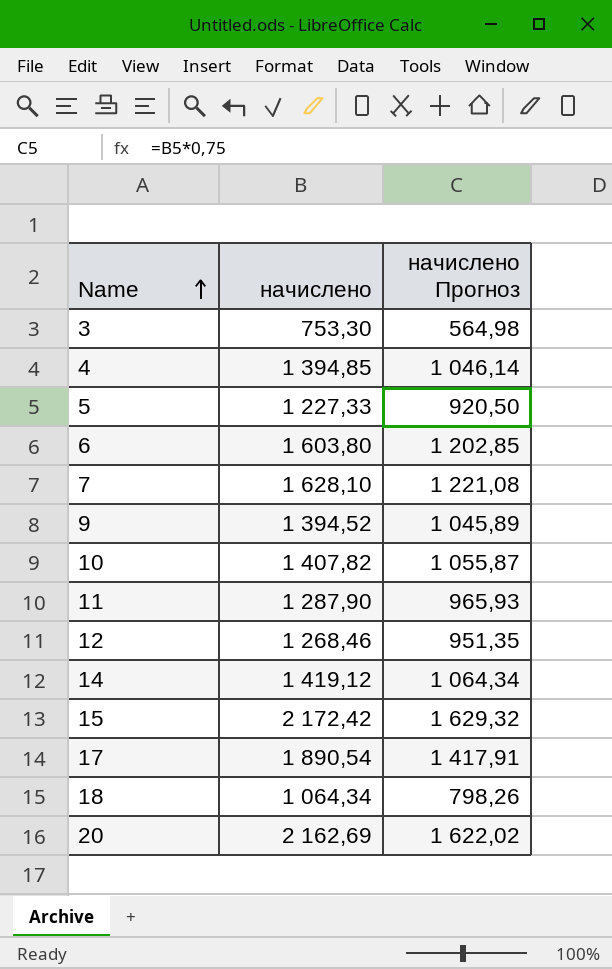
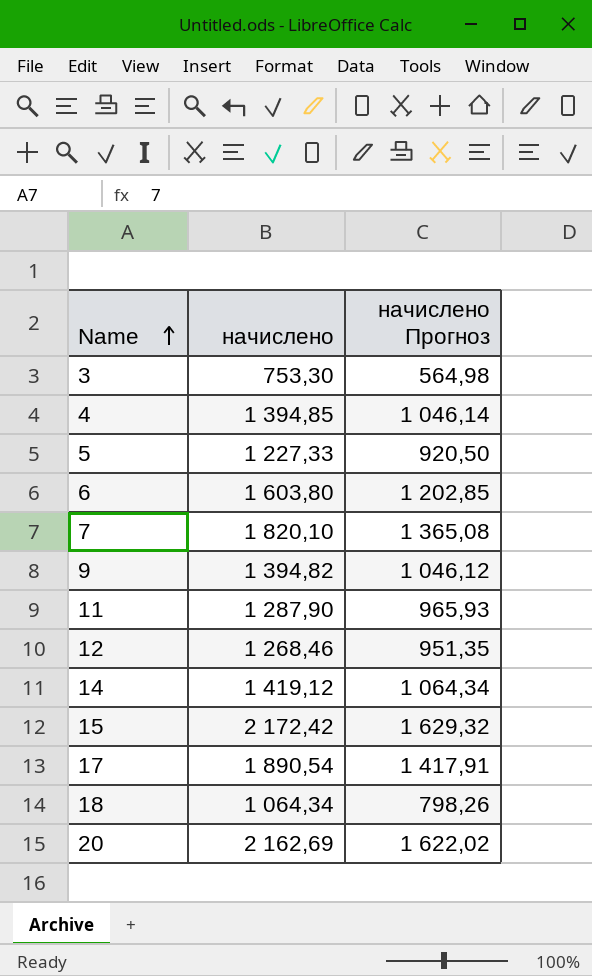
row 10: 1 407,82 | 1 055,87 -> none
7 | начислено: 1 628,10 -> 1 820,10
7 | начислено Прогноз: 1 221,08 -> 1 365,08
9 | начислено: 1 394,52 -> 1 394,82
9 | начислено Прогноз: 1 045,89 -> 1 046,12

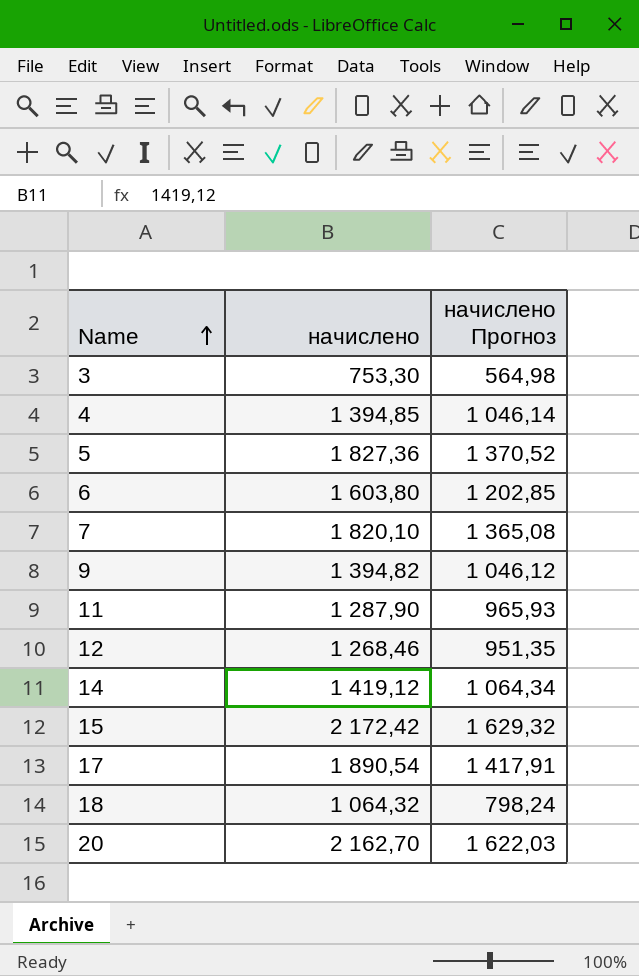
5 | начислено: 1 227,33 -> 1 827,36
5 | начислено Прогноз: 920,50 -> 1 370,52
18 | начислено: 1 064,34 -> 1 064,32
18 | начислено Прогноз: 798,26 -> 798,24
20 | начислено: 2 162,69 -> 2 162,70
20 | начислено Прогноз: 1 622,02 -> 1 622,03

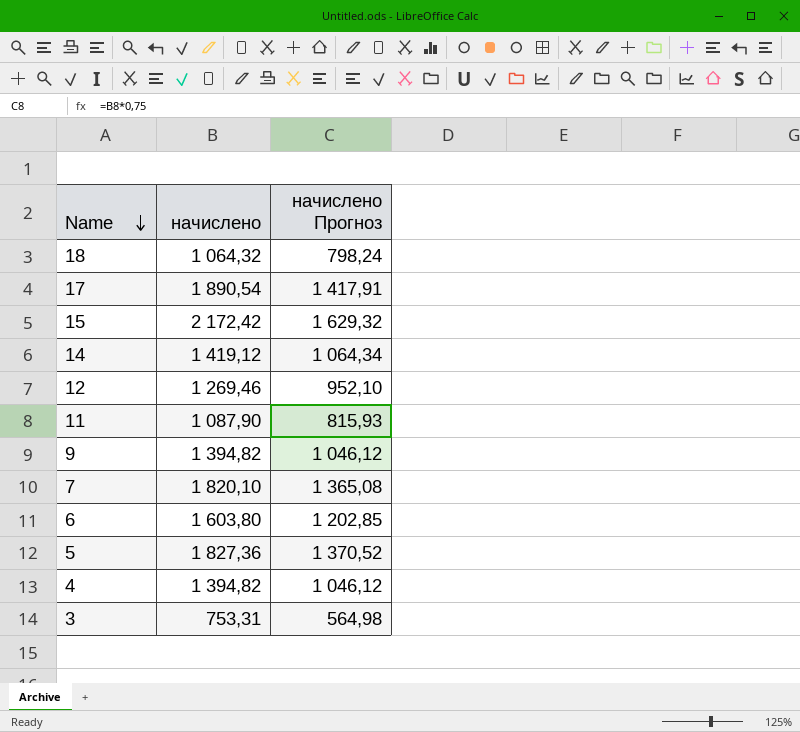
row order: Name ascending -> Name descending
row 20: 2 162,70 | 1 622,03 -> none
12 | начислено: 1 268,46 -> 1 269,46
12 | начислено Прогноз: 951,35 -> 952,10
11 | начислено: 1 287,90 -> 1 087,90
11 | начислено Прогноз: 965,93 -> 815,93
4 | начислено: 1 394,85 -> 1 394,82
4 | начислено Прогноз: 1 046,14 -> 1 046,12
3 | начислено: 753,30 -> 753,31

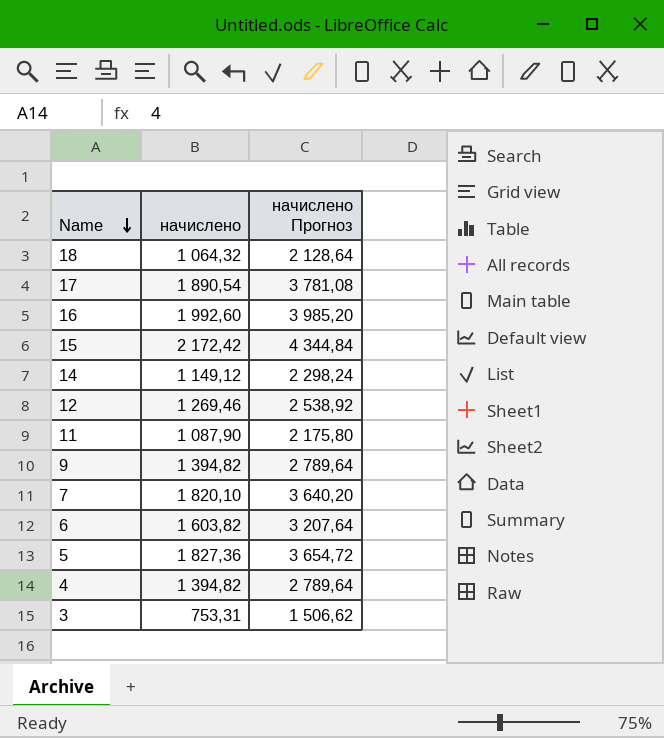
column начислено Прогноз | formula: [начислено] * 0,75 -> [начислено] * 2
row 16: none -> 1 992,60 | 3 985,20
14 | начислено: 1 419,12 -> 1 149,12
6 | начислено: 1 603,80 -> 1 603,82

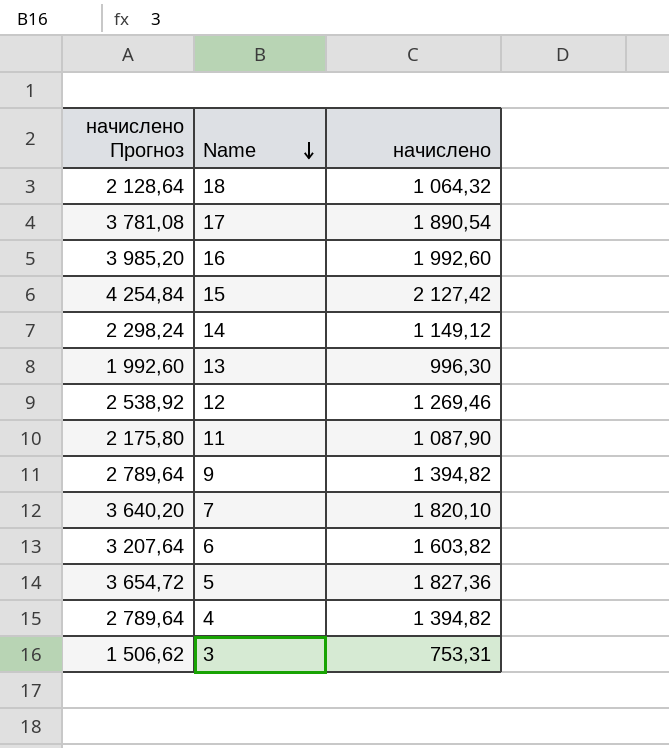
column начислено Прогноз | position: 3 -> 1
15 | начислено Прогноз: 4 344,84 -> 4 254,84
15 | начислено: 2 172,42 -> 2 127,42
row 13: none -> 1 992,60 | 996,30

